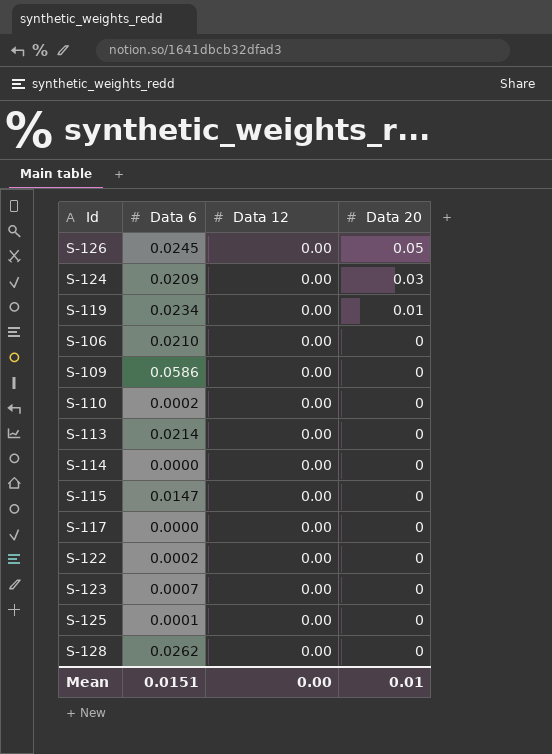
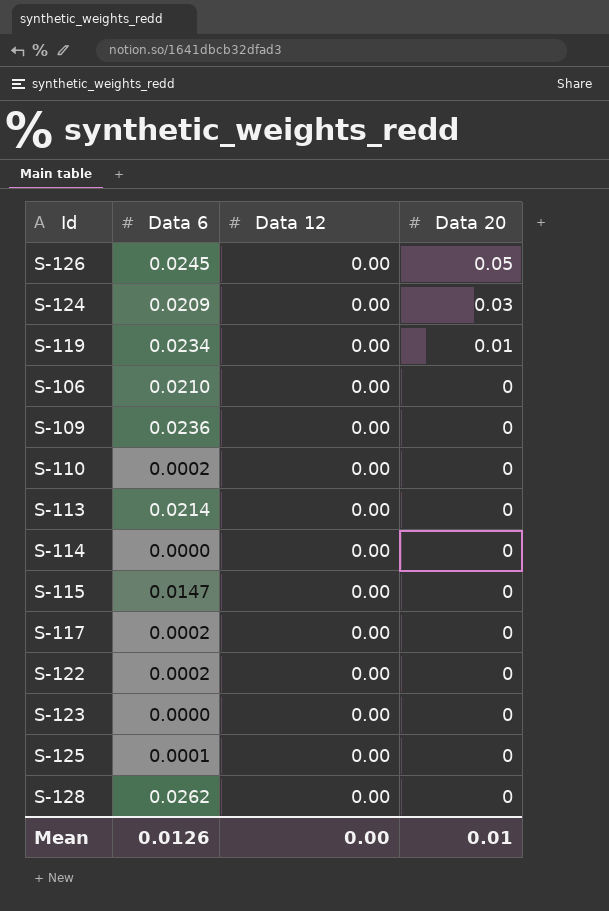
S-109 | Data 6: 0.0586 -> 0.0236
S-117 | Data 6: 0.0000 -> 0.0002
S-123 | Data 6: 0.0007 -> 0.0000
Mean | Data 6: 0.0151 -> 0.0126

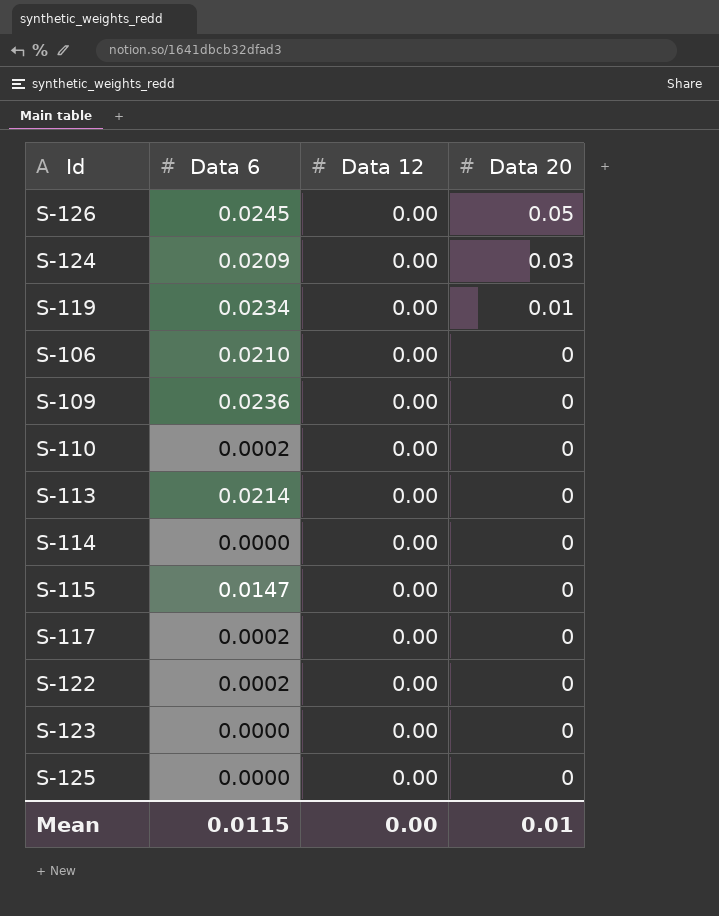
row S-128: 0.0262 | 0.00 | 0 -> none
S-125 | Data 6: 0.0001 -> 0.0000
Mean | Data 6: 0.0126 -> 0.0115

